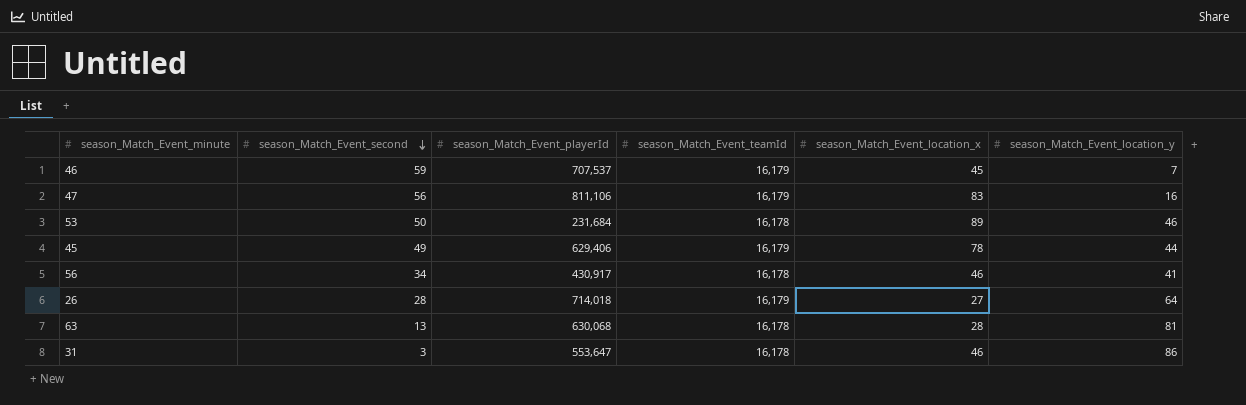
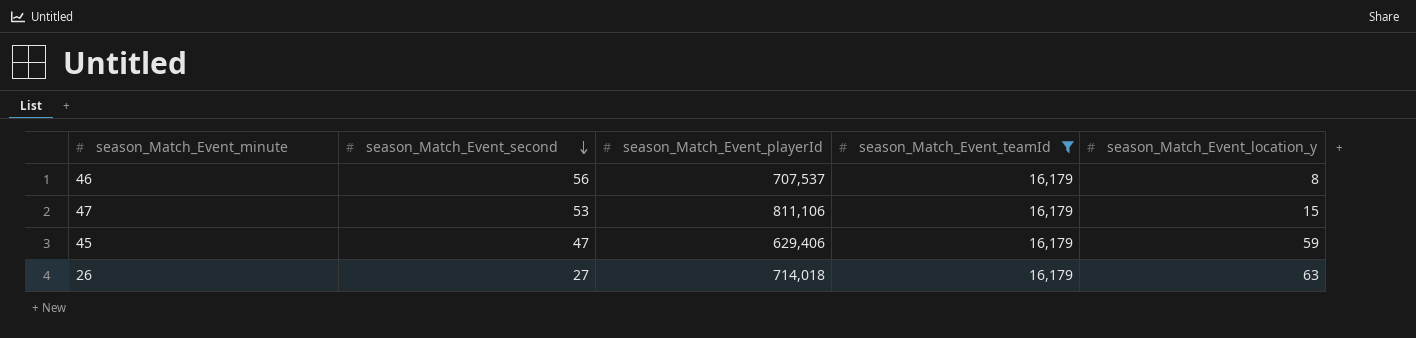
filter: none -> season_Match_Event_teamId = 16,179
column season_Match_Event_location_x | position: 5 -> none
46 | season_Match_Event_second: 59 -> 56
46 | season_Match_Event_location_y: 7 -> 8
47 | season_Match_Event_second: 56 -> 53
47 | season_Match_Event_location_y: 16 -> 15
45 | season_Match_Event_second: 49 -> 47
45 | season_Match_Event_location_y: 44 -> 59
26 | season_Match_Event_second: 28 -> 27
26 | season_Match_Event_location_y: 64 -> 63

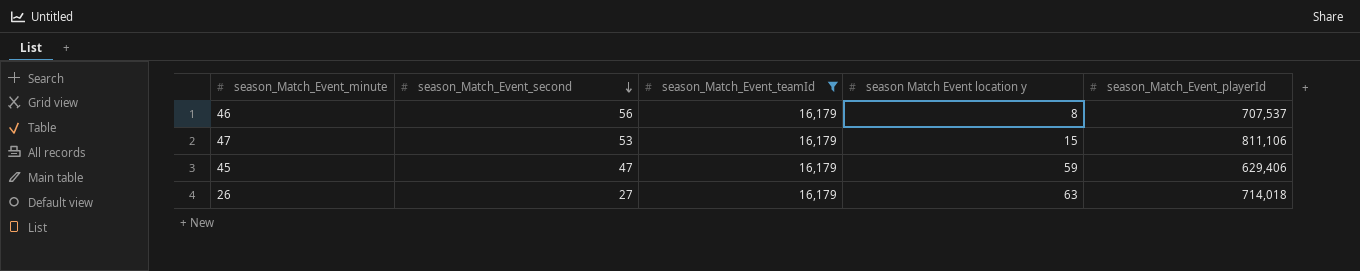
column name: season_Match_Event_location_y -> season Match Event location y
column season_Match_Event_playerId | position: 3 -> 5

